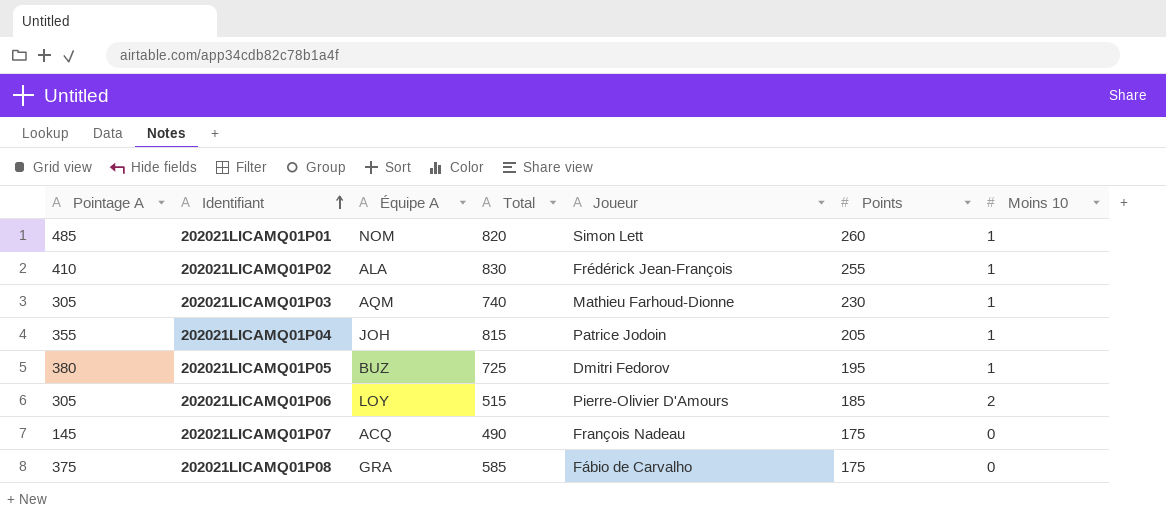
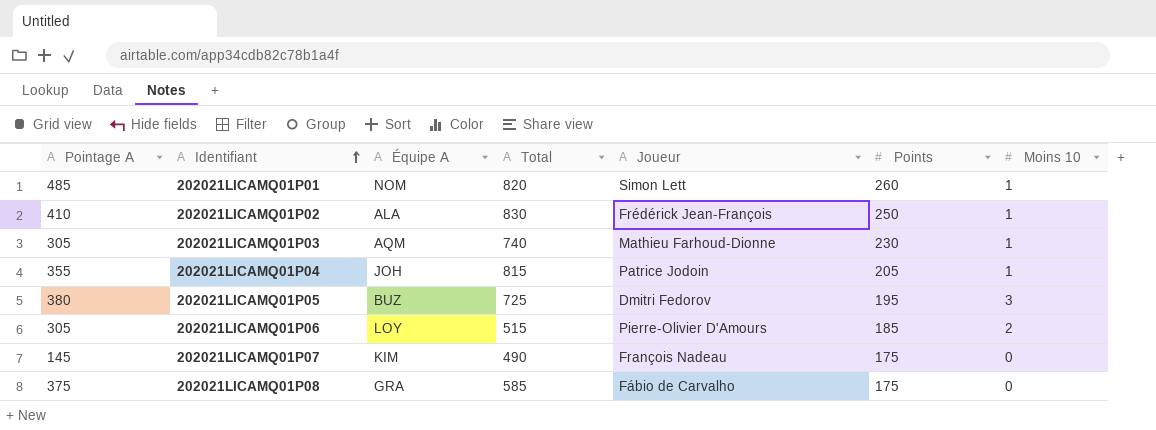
202021LICAMQ01P02 | Points: 255 -> 250
202021LICAMQ01P05 | Moins 10: 1 -> 3
202021LICAMQ01P07 | Équipe A: ACQ -> KIM

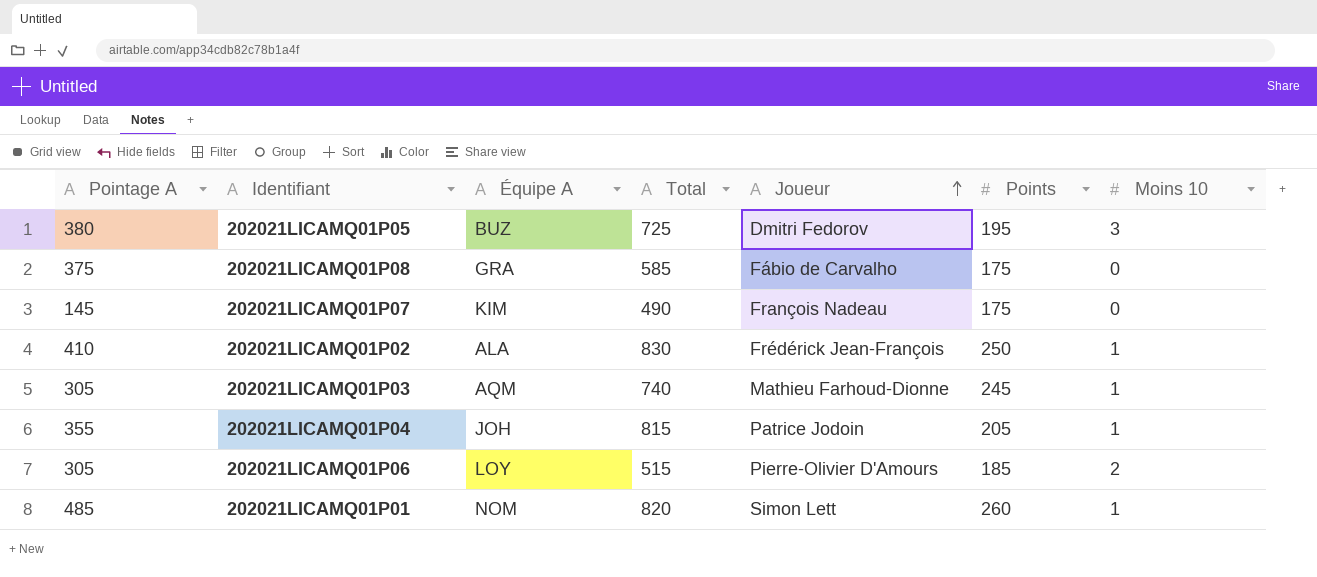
row order: Identifiant ascending -> Joueur ascending
202021LICAMQ01P03 | Points: 230 -> 245

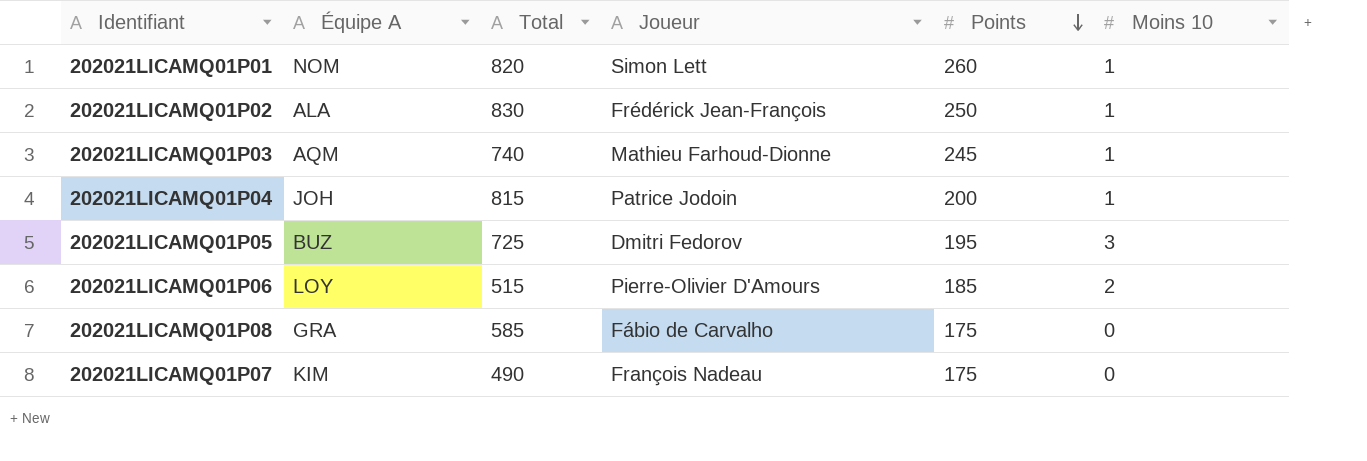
row order: Joueur ascending -> Points descending
column Pointage A | position: 1 -> none
202021LICAMQ01P04 | Points: 205 -> 200

